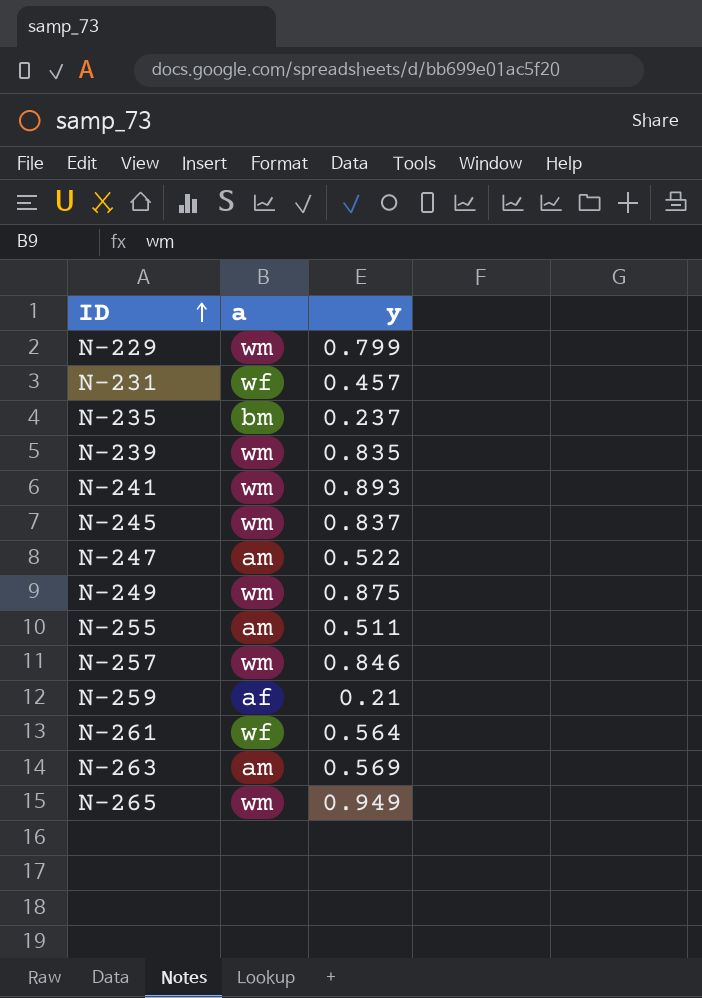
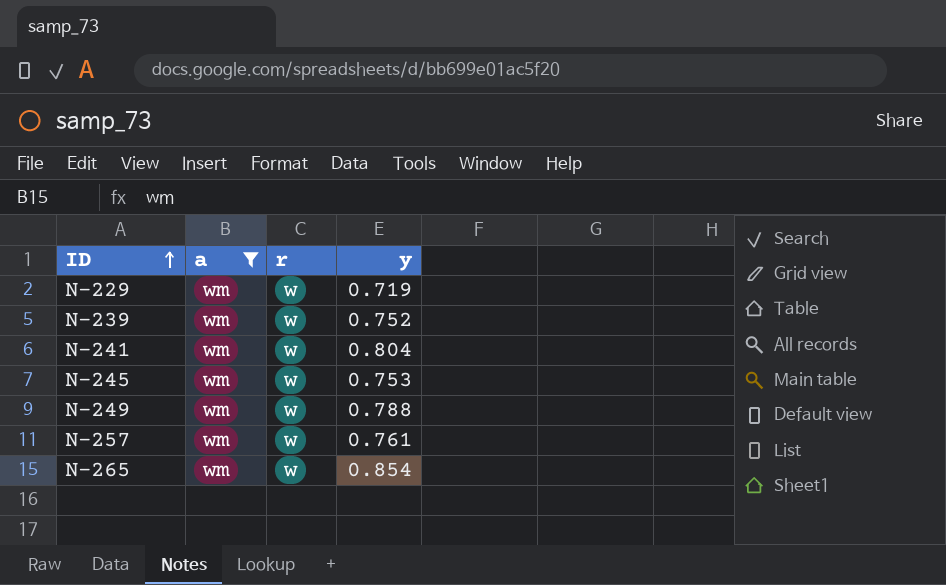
filter: none -> a = wm
column r | position: none -> 3
N-229 | y: 0.799 -> 0.719
N-239 | y: 0.835 -> 0.752
N-241 | y: 0.893 -> 0.804
N-245 | y: 0.837 -> 0.753
N-249 | y: 0.875 -> 0.788
N-257 | y: 0.846 -> 0.761
N-265 | y: 0.949 -> 0.854

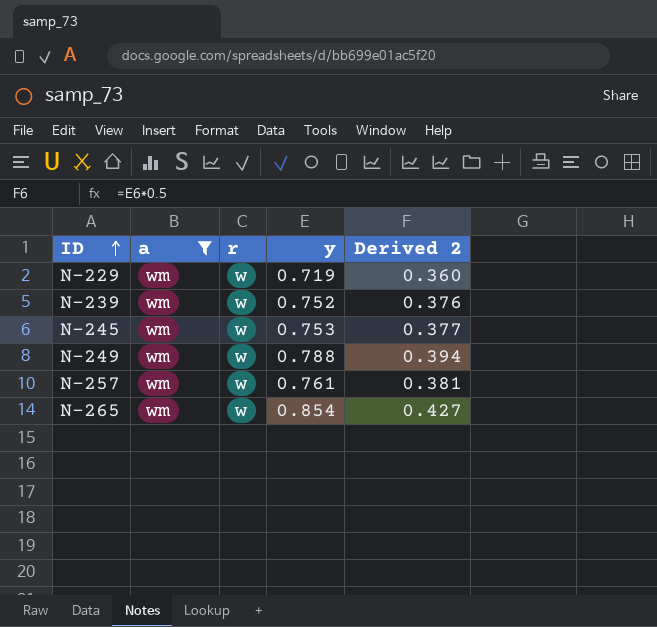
column Derived 2 | formula: none -> [y] * 0.5
row N-241: wm | w | 0.804 -> none

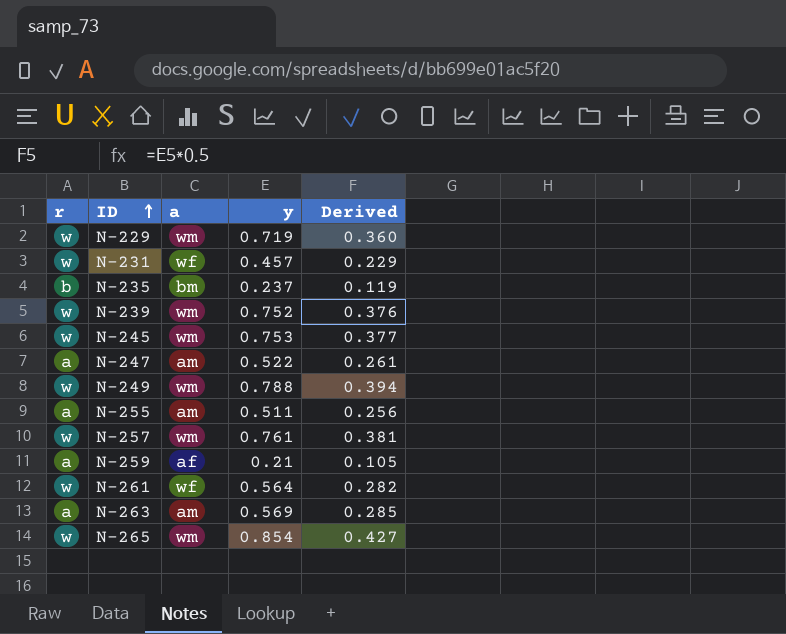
filter: a = wm -> none
column r | position: 3 -> 1
column name: Derived 2 -> Derived

